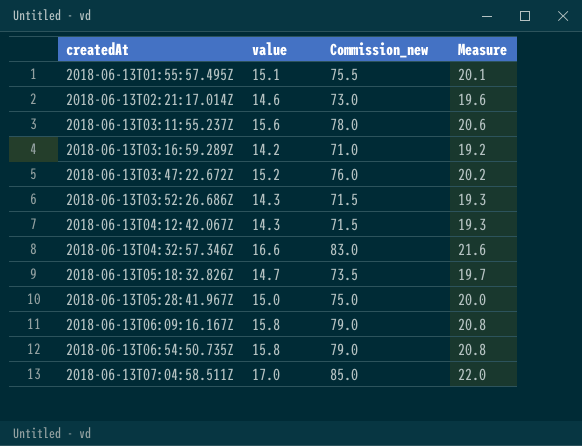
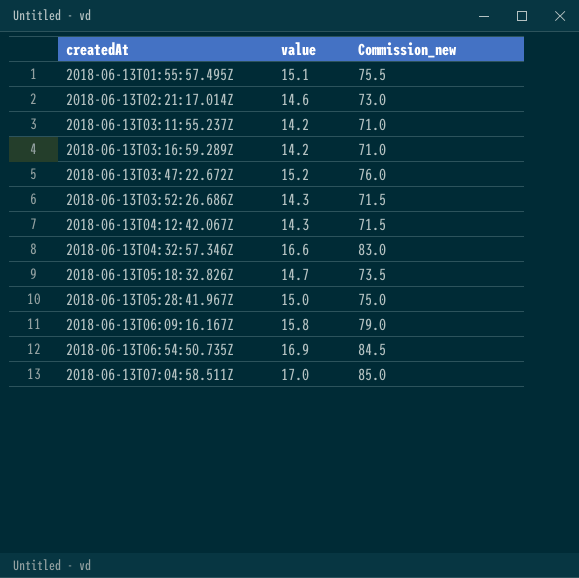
column Measure | formula: [value] + 5 -> none
2018-06-13T03:11:55.237Z | value: 15.6 -> 14.2
2018-06-13T03:11:55.237Z | Commission_new: 78.0 -> 71.0
2018-06-13T06:54:50.735Z | value: 15.8 -> 16.9
2018-06-13T06:54:50.735Z | Commission_new: 79.0 -> 84.5

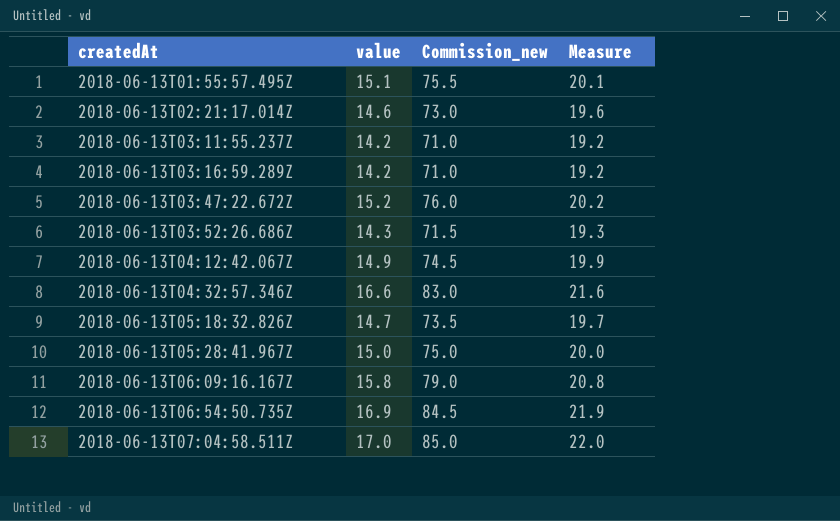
column Measure | formula: none -> [value] + 5
2018-06-13T04:12:42.067Z | value: 14.3 -> 14.9
2018-06-13T04:12:42.067Z | Commission_new: 71.5 -> 74.5

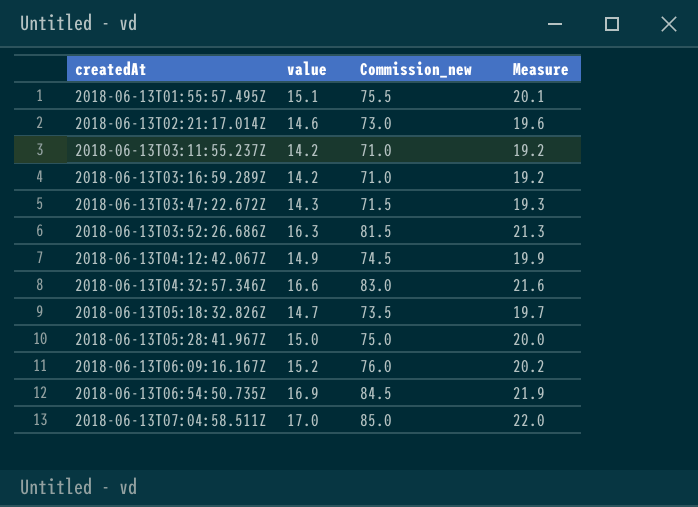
2018-06-13T03:47:22.672Z | value: 15.2 -> 14.3
2018-06-13T03:47:22.672Z | Commission_new: 76.0 -> 71.5
2018-06-13T03:47:22.672Z | Measure: 20.2 -> 19.3
2018-06-13T03:52:26.686Z | value: 14.3 -> 16.3
2018-06-13T03:52:26.686Z | Commission_new: 71.5 -> 81.5
2018-06-13T03:52:26.686Z | Measure: 19.3 -> 21.3
2018-06-13T06:09:16.167Z | value: 15.8 -> 15.2
2018-06-13T06:09:16.167Z | Commission_new: 79.0 -> 76.0
2018-06-13T06:09:16.167Z | Measure: 20.8 -> 20.2

